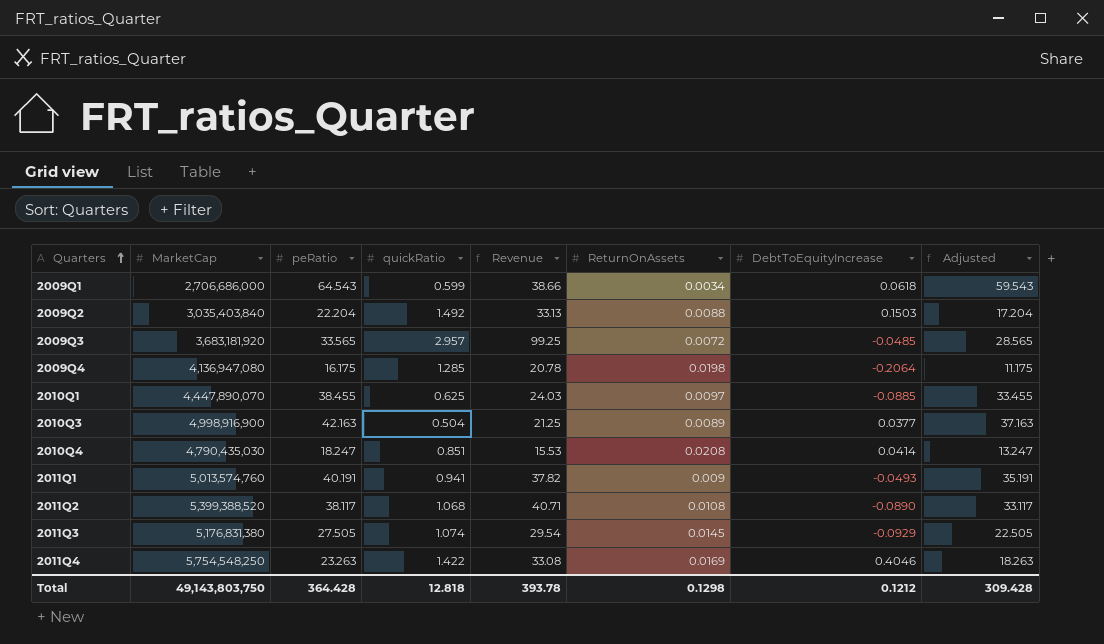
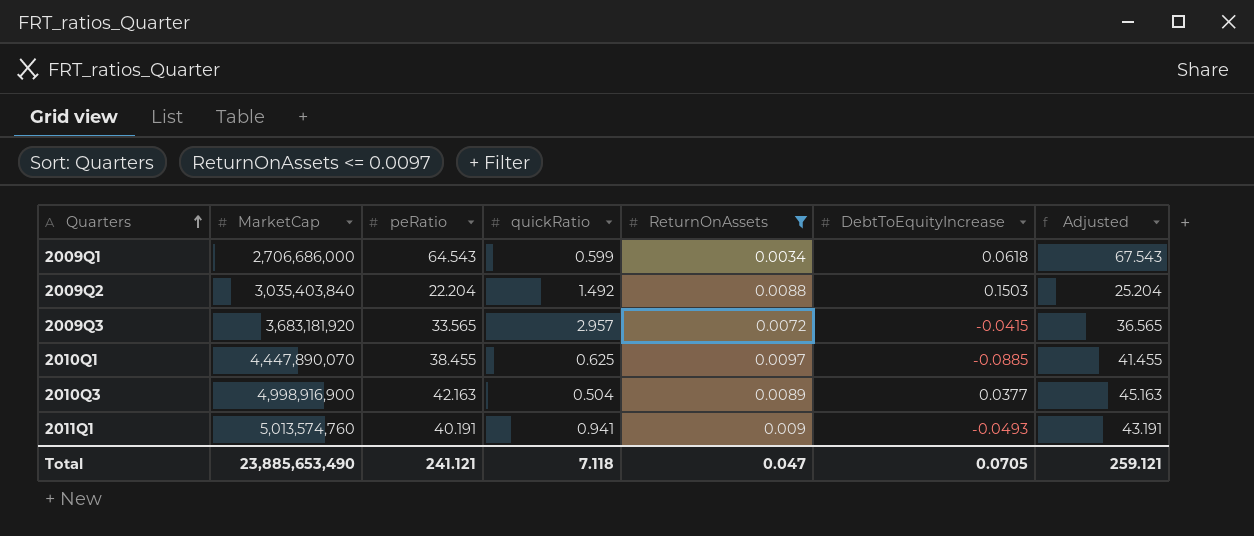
filter: none -> ReturnOnAssets <= 0.0097
column Revenue | formula: [peRatio] * [quickRatio] -> none
column Adjusted | formula: [peRatio] - 5 -> [peRatio] + 3
2009Q3 | DebtToEquityIncrease: -0.0485 -> -0.0415
Total | MarketCap: 49,143,803,750 -> 23,885,653,490
Total | peRatio: 364.428 -> 241.121
Total | quickRatio: 12.818 -> 7.118
Total | ReturnOnAssets: 0.1298 -> 0.047
Total | DebtToEquityIncrease: 0.1212 -> 0.0705
Total | Adjusted: 309.428 -> 259.121

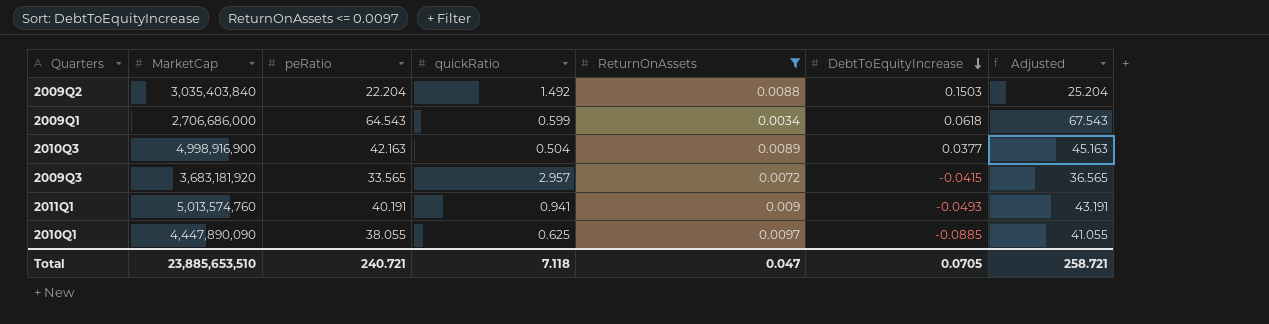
row order: Quarters ascending -> DebtToEquityIncrease descending
2010Q1 | MarketCap: 4,447,890,070 -> 4,447,890,090
2010Q1 | peRatio: 38.455 -> 38.055
2010Q1 | Adjusted: 41.455 -> 41.055
Total | MarketCap: 23,885,653,490 -> 23,885,653,510
Total | peRatio: 241.121 -> 240.721
Total | Adjusted: 259.121 -> 258.721

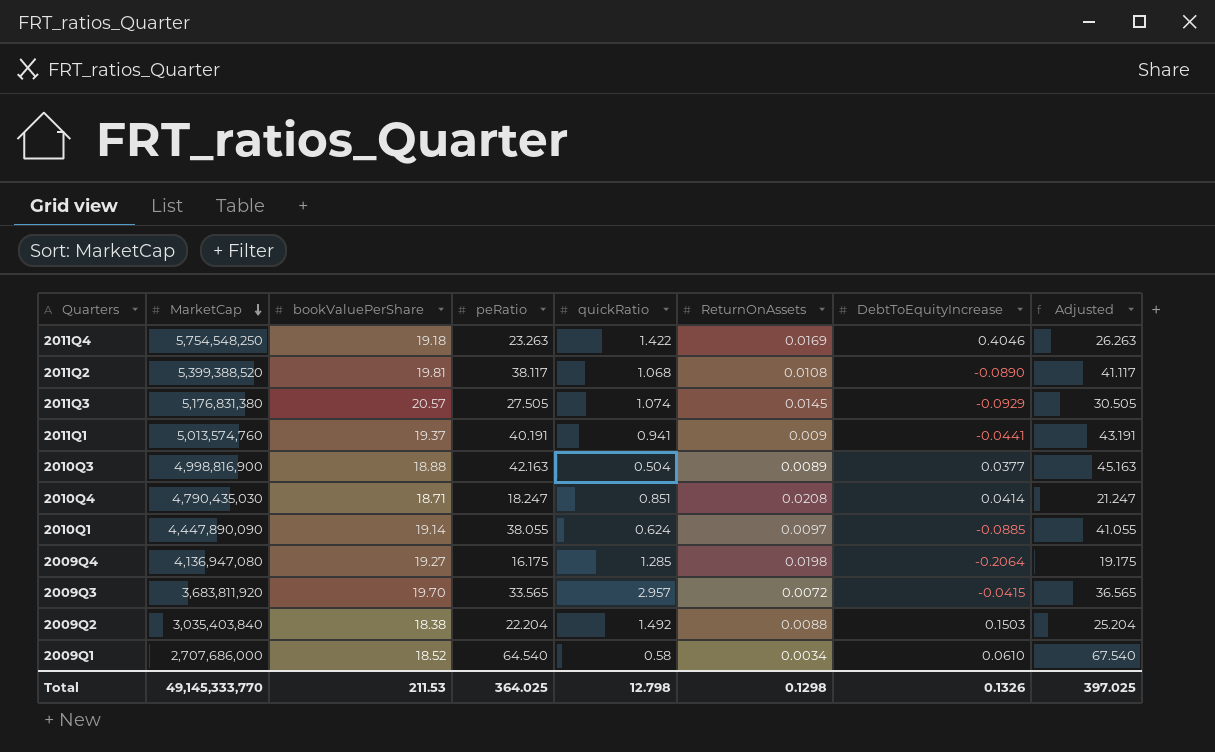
filter: ReturnOnAssets <= 0.0097 -> none
row order: DebtToEquityIncrease descending -> MarketCap descending
column bookValuePerShare | position: none -> 3
2011Q1 | DebtToEquityIncrease: -0.0493 -> -0.0441
2010Q3 | MarketCap: 4,998,916,900 -> 4,998,816,900
2010Q1 | quickRatio: 0.625 -> 0.624
2009Q3 | MarketCap: 3,683,181,920 -> 3,683,811,920
2009Q1 | MarketCap: 2,706,686,000 -> 2,707,686,000
2009Q1 | peRatio: 64.543 -> 64.540
2009Q1 | quickRatio: 0.599 -> 0.58
2009Q1 | DebtToEquityIncrease: 0.0618 -> 0.0610
2009Q1 | Adjusted: 67.543 -> 67.540
Total | MarketCap: 23,885,653,510 -> 49,145,333,770
Total | peRatio: 240.721 -> 364.025
Total | quickRatio: 7.118 -> 12.798
Total | ReturnOnAssets: 0.047 -> 0.1298
Total | DebtToEquityIncrease: 0.0705 -> 0.1326
Total | Adjusted: 258.721 -> 397.025

